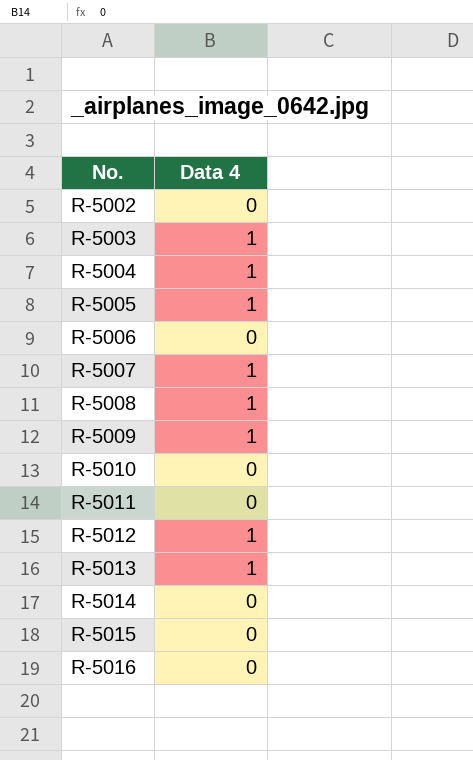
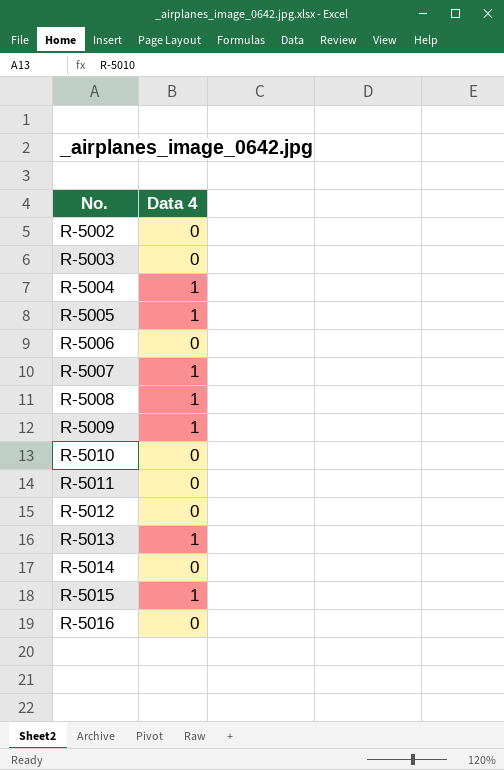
R-5003 | Data 4: 1 -> 0
R-5012 | Data 4: 1 -> 0
R-5015 | Data 4: 0 -> 1

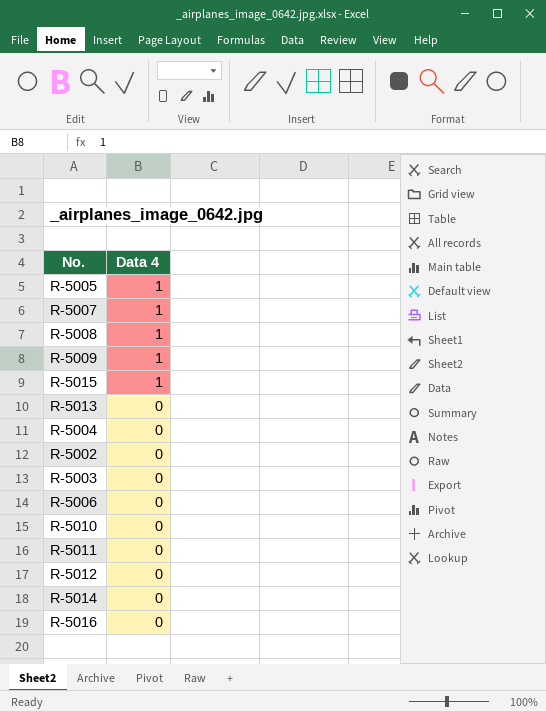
row order: No. ascending -> Data 4 descending
R-5013 | Data 4: 1 -> 0
R-5004 | Data 4: 1 -> 0

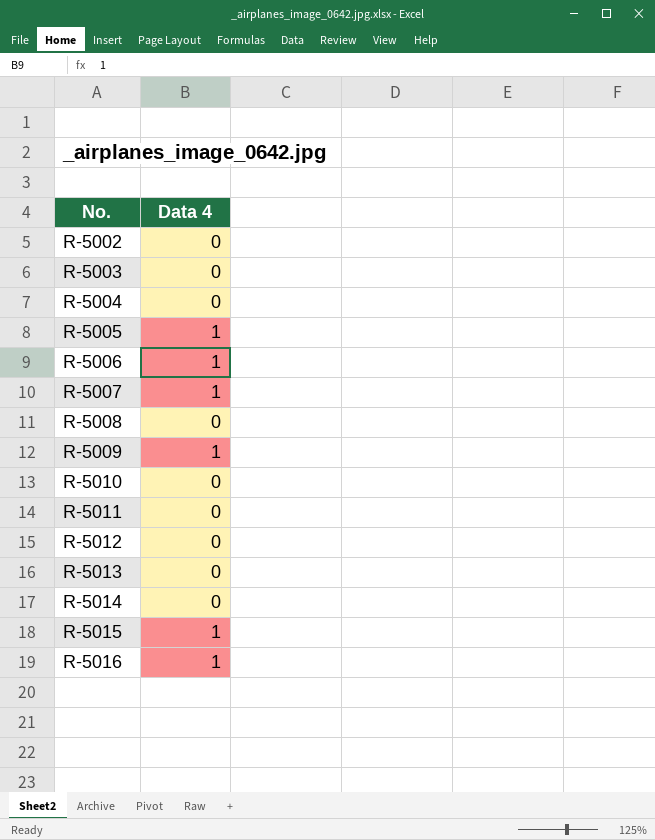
row order: Data 4 descending -> No. ascending
R-5006 | Data 4: 0 -> 1
R-5008 | Data 4: 1 -> 0
R-5016 | Data 4: 0 -> 1

